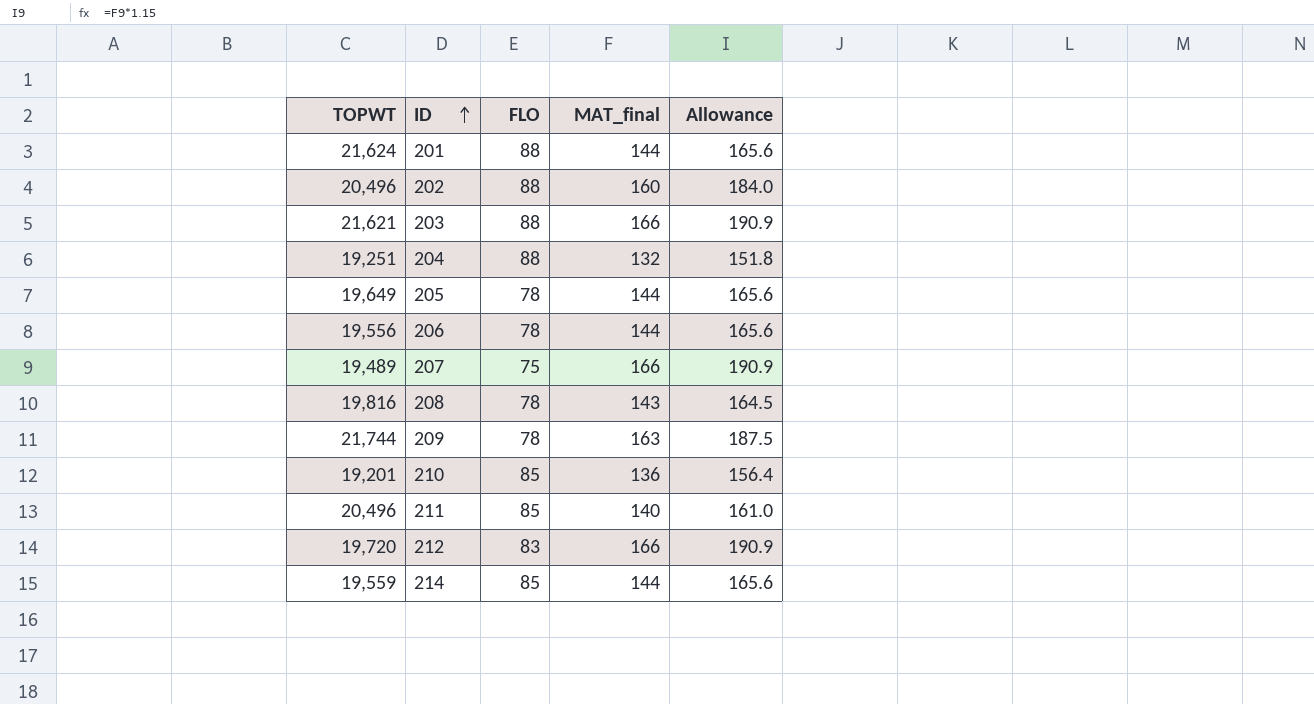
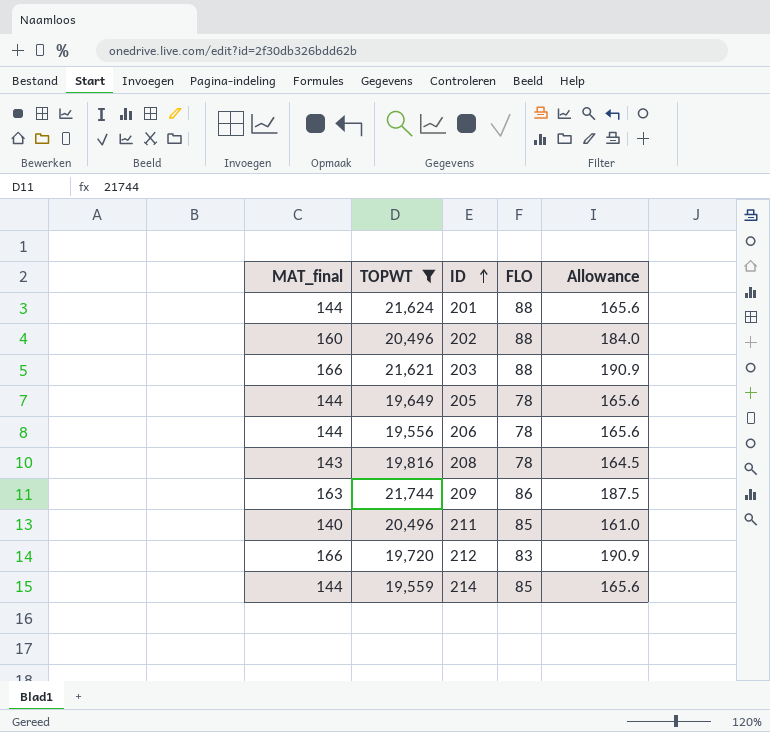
filter: none -> TOPWT >= 19,556
column MAT_final | position: 4 -> 1
209 | FLO: 78 -> 86

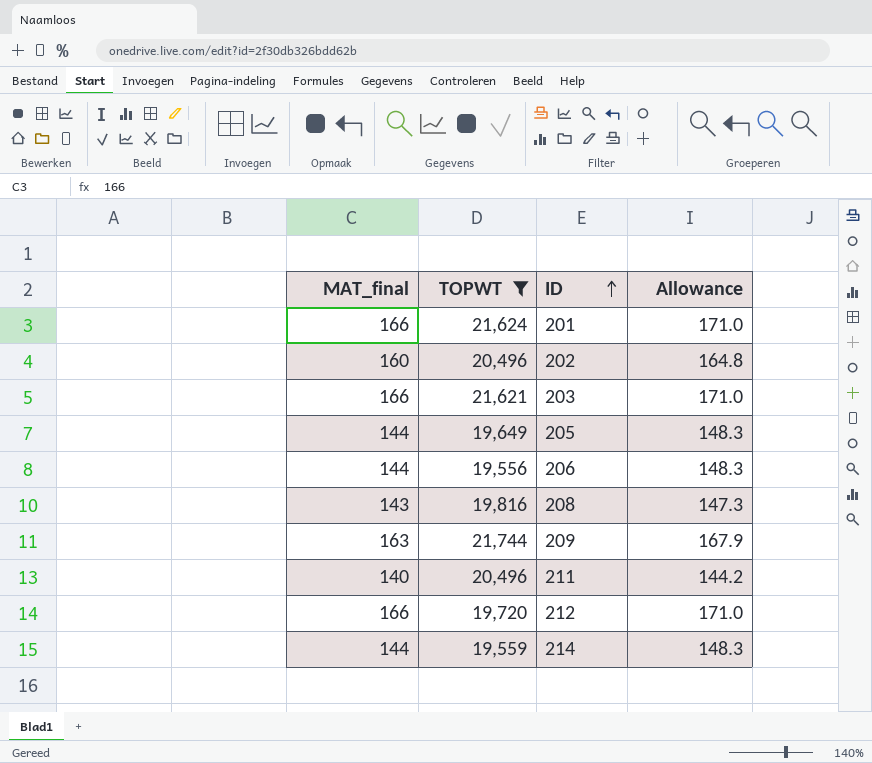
column FLO | position: 4 -> none
column Allowance | formula: [MAT_final] * 1.15 -> [MAT_final] * 1.03
201 | MAT_final: 144 -> 166

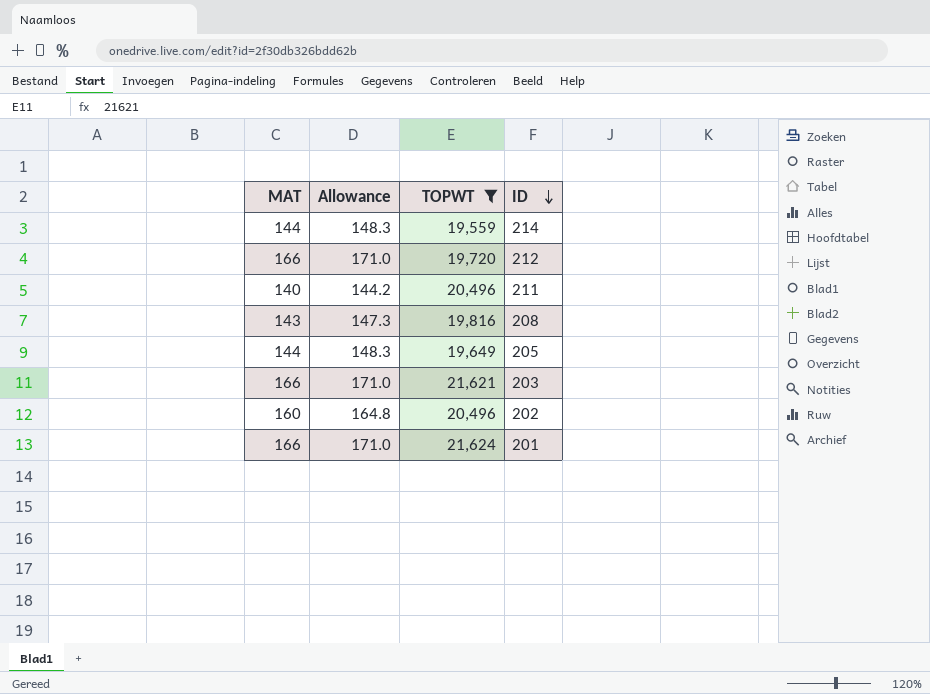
row order: ID ascending -> ID descending
column name: MAT_final -> MAT
column Allowance | position: 4 -> 2
row 206: 144 | 19,556 | 148.3 -> none
row 209: 163 | 21,744 | 167.9 -> none

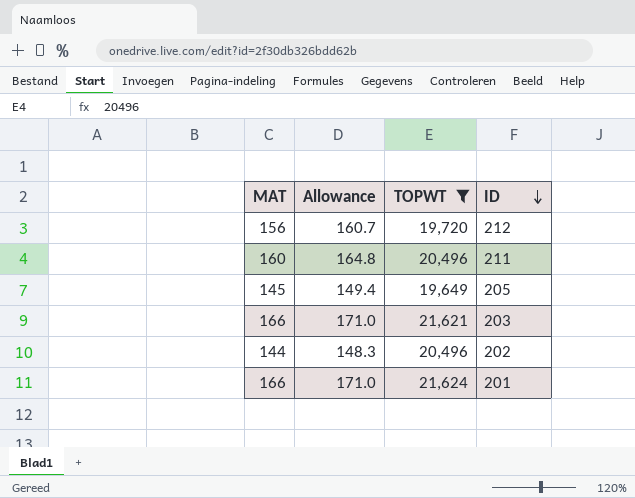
row 214: 144 | 148.3 | 19,559 -> none
row 208: 143 | 147.3 | 19,816 -> none
212 | MAT: 166 -> 156
212 | Allowance: 171.0 -> 160.7
211 | MAT: 140 -> 160
211 | Allowance: 144.2 -> 164.8
205 | MAT: 144 -> 145
205 | Allowance: 148.3 -> 149.4
202 | MAT: 160 -> 144
202 | Allowance: 164.8 -> 148.3

